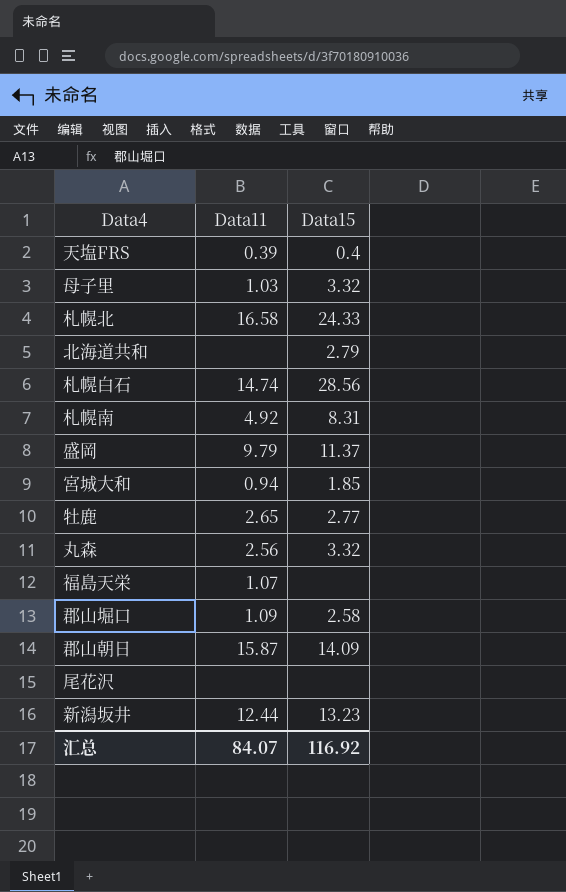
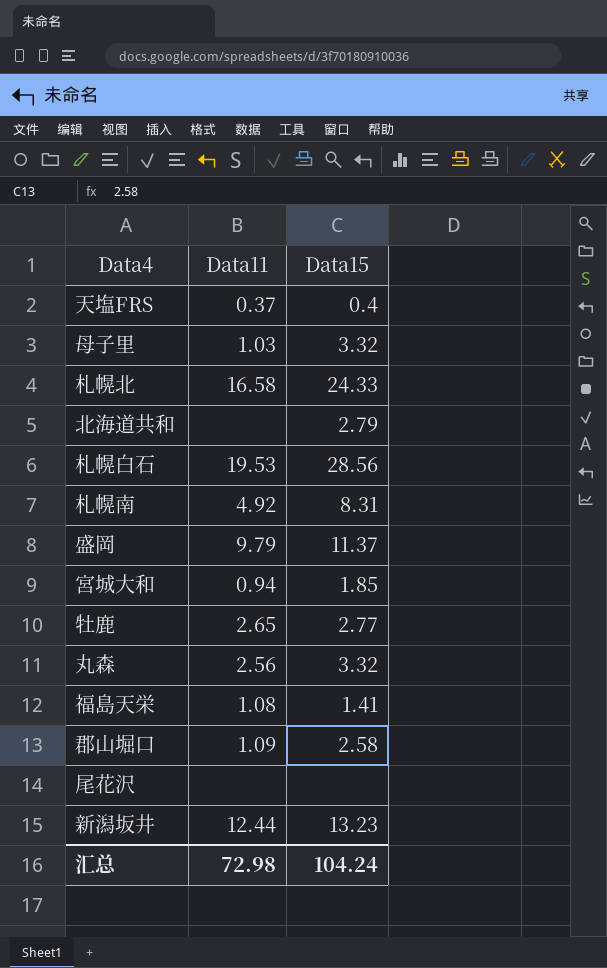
row 郡山朝日: 15.87 | 14.09 -> none
天塩FRS | Data11: 0.39 -> 0.37
札幌白石 | Data11: 14.74 -> 19.53
福島天栄 | Data11: 1.07 -> 1.08
福島天栄 | Data15: none -> 1.41
汇总 | Data11: 84.07 -> 72.98
汇总 | Data15: 116.92 -> 104.24

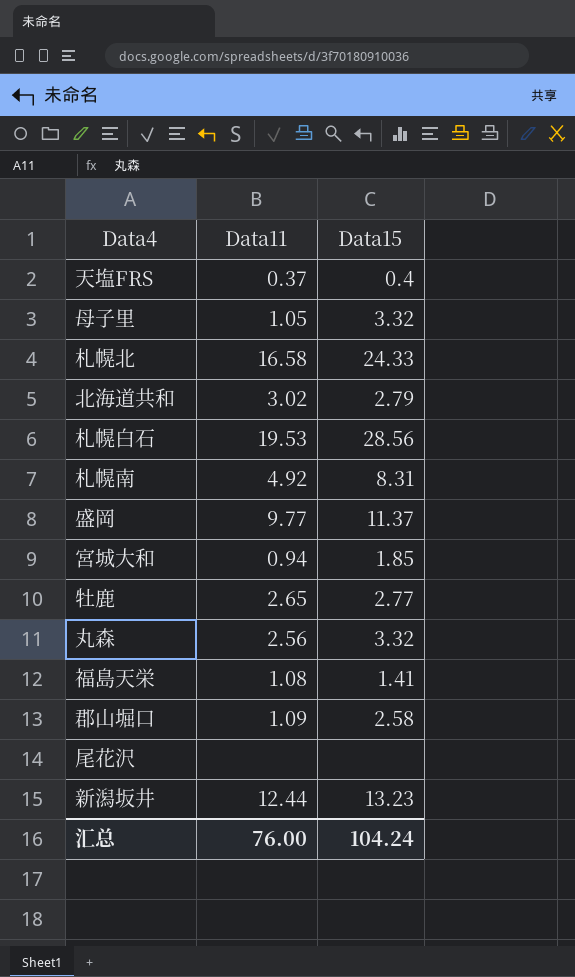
母子里 | Data11: 1.03 -> 1.05
北海道共和 | Data11: none -> 3.02
盛岡 | Data11: 9.79 -> 9.77
汇总 | Data11: 72.98 -> 76.00

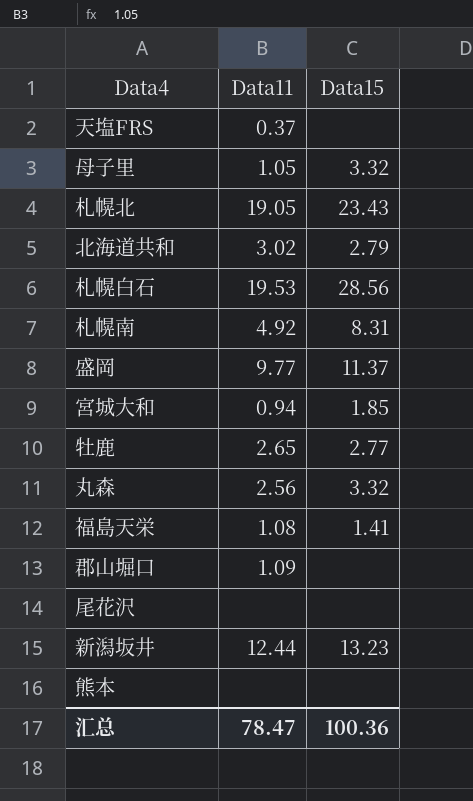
天塩FRS | Data15: 0.4 -> none
札幌北 | Data11: 16.58 -> 19.05
札幌北 | Data15: 24.33 -> 23.43
郡山堀口 | Data15: 2.58 -> none
row 熊本: none -> none | none
汇总 | Data11: 76.00 -> 78.47
汇总 | Data15: 104.24 -> 100.36

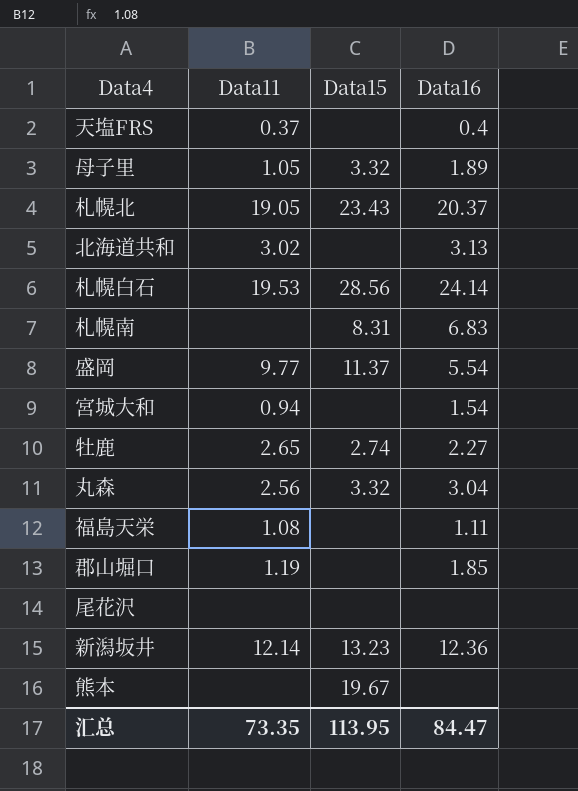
column Data16 | position: none -> 4
北海道共和 | Data15: 2.79 -> none
札幌南 | Data11: 4.92 -> none
宮城大和 | Data15: 1.85 -> none
牡鹿 | Data15: 2.77 -> 2.74
福島天栄 | Data15: 1.41 -> none
郡山堀口 | Data11: 1.09 -> 1.19
新潟坂井 | Data11: 12.44 -> 12.14
熊本 | Data15: none -> 19.67
汇总 | Data11: 78.47 -> 73.35
汇总 | Data15: 100.36 -> 113.95

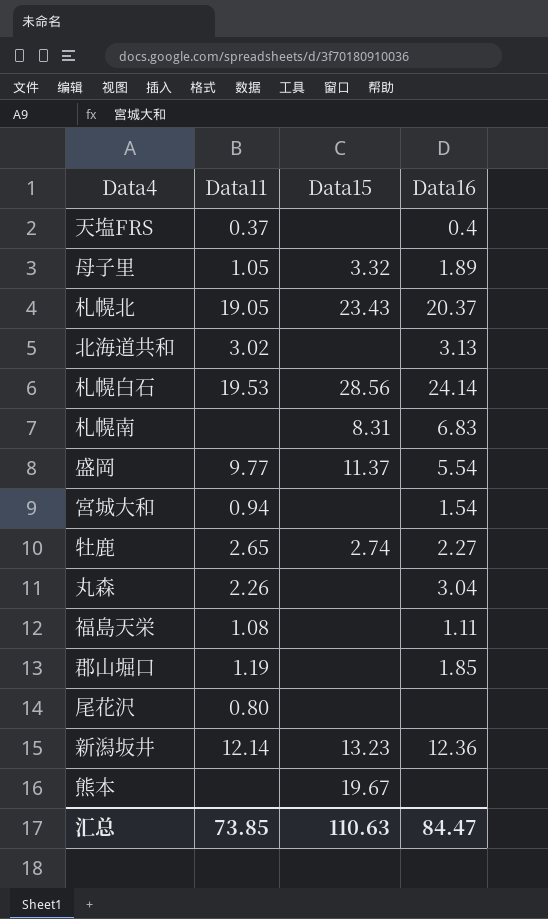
丸森 | Data11: 2.56 -> 2.26
丸森 | Data15: 3.32 -> none
尾花沢 | Data11: none -> 0.80
汇总 | Data11: 73.35 -> 73.85
汇总 | Data15: 113.95 -> 110.63

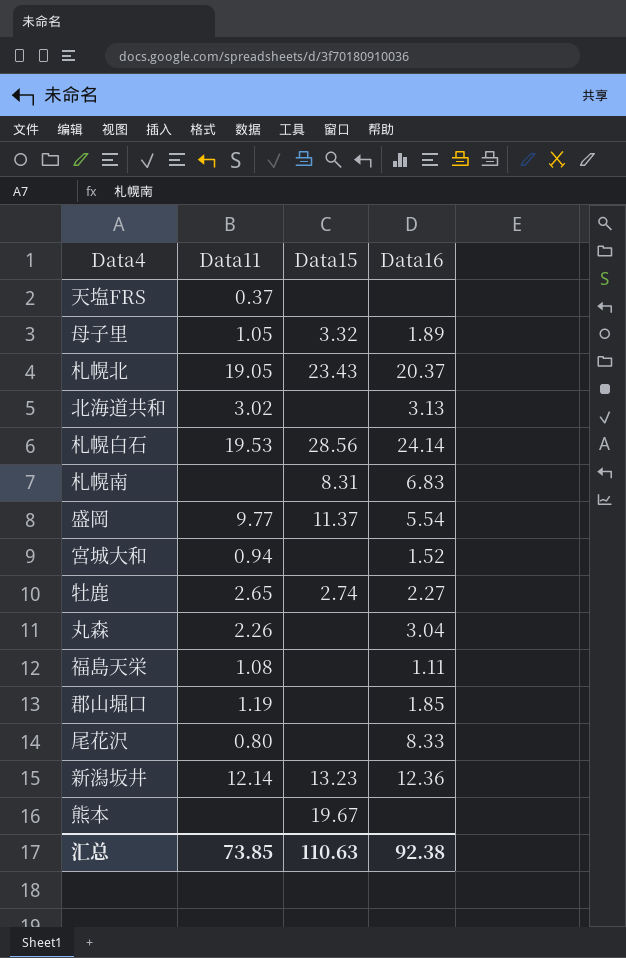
天塩FRS | Data16: 0.4 -> none
宮城大和 | Data16: 1.54 -> 1.52
尾花沢 | Data16: none -> 8.33
汇总 | Data16: 84.47 -> 92.38

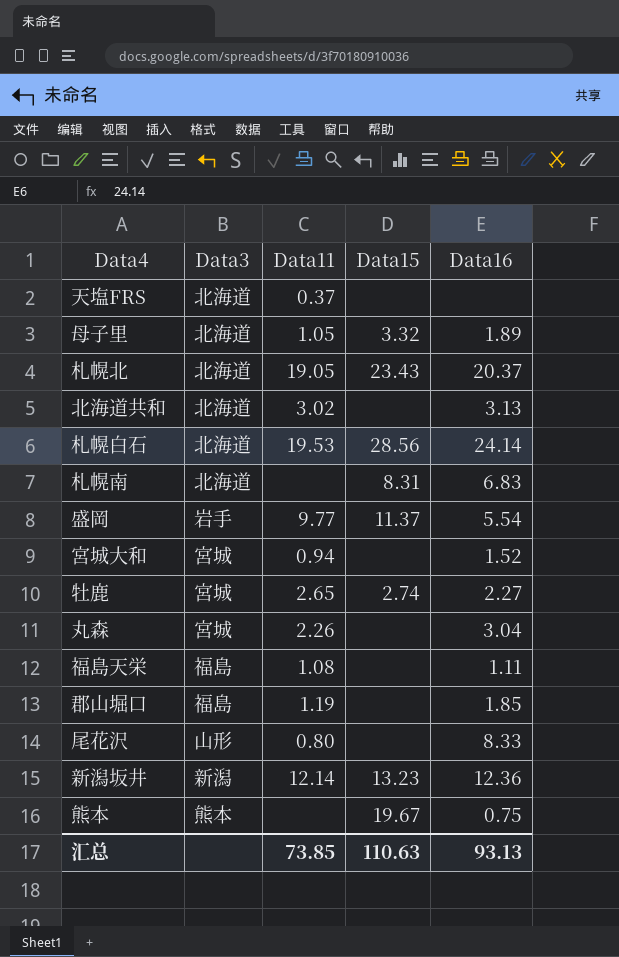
column Data3 | position: none -> 2
熊本 | Data16: none -> 0.75
汇总 | Data16: 92.38 -> 93.13

